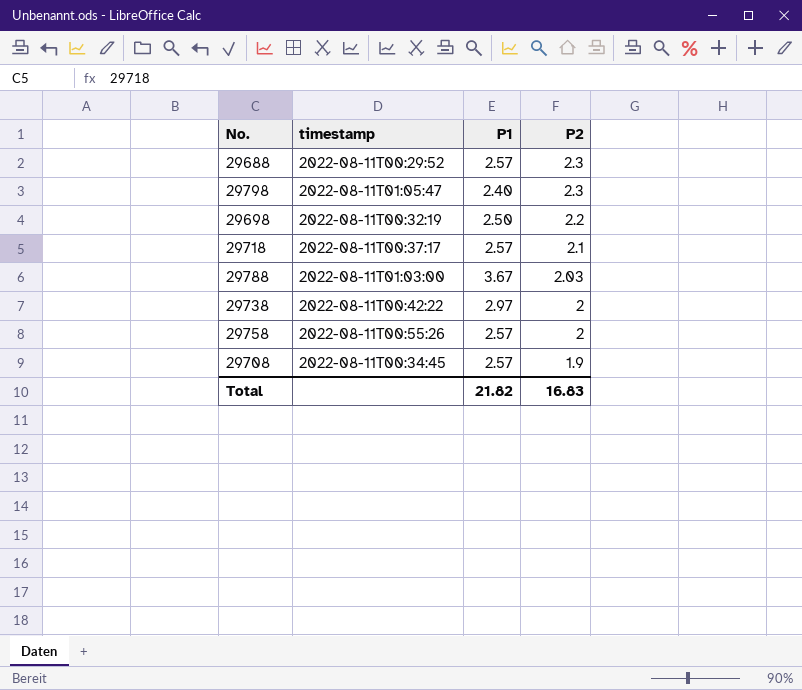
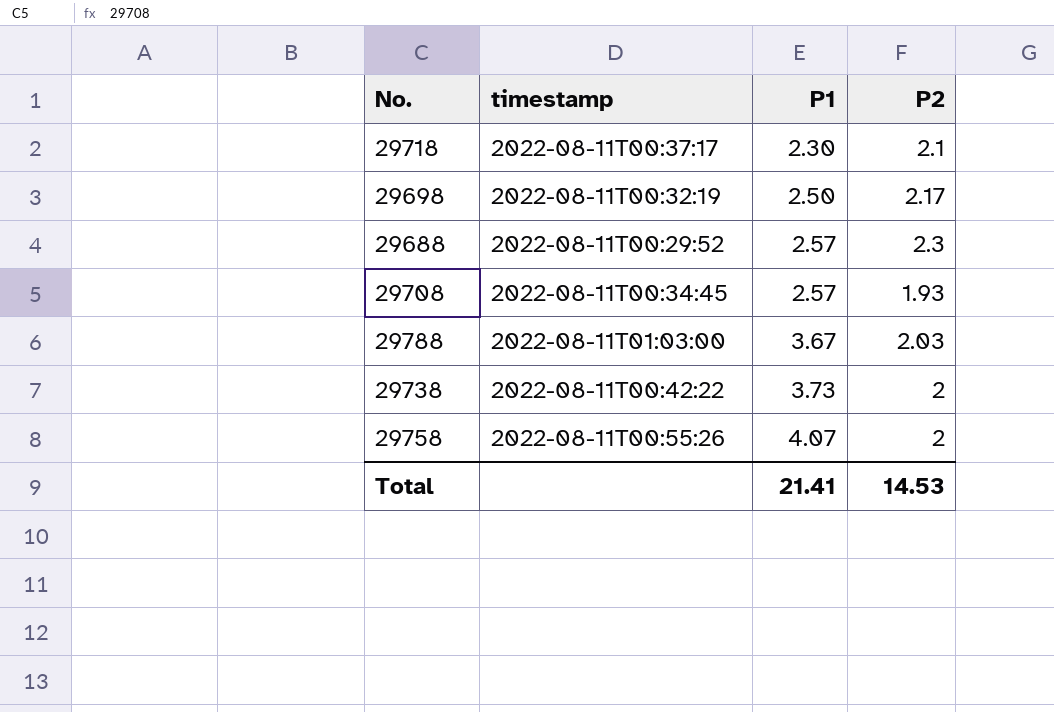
row order: P2 descending -> P1 ascending
row 29798: 2022-08-11T01:05:47 | 2.40 | 2.3 -> none
29718 | P1: 2.57 -> 2.30
29698 | P2: 2.2 -> 2.17
29708 | P2: 1.9 -> 1.93
29738 | P1: 2.97 -> 3.73
29758 | P1: 2.57 -> 4.07
Total | P1: 21.82 -> 21.41
Total | P2: 16.83 -> 14.53

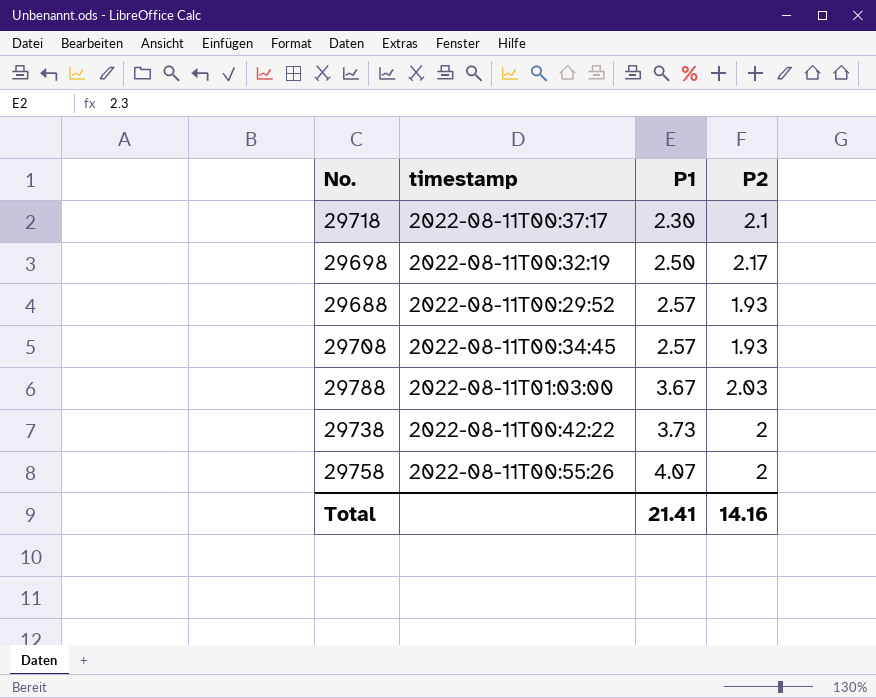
29688 | P2: 2.3 -> 1.93
Total | P2: 14.53 -> 14.16

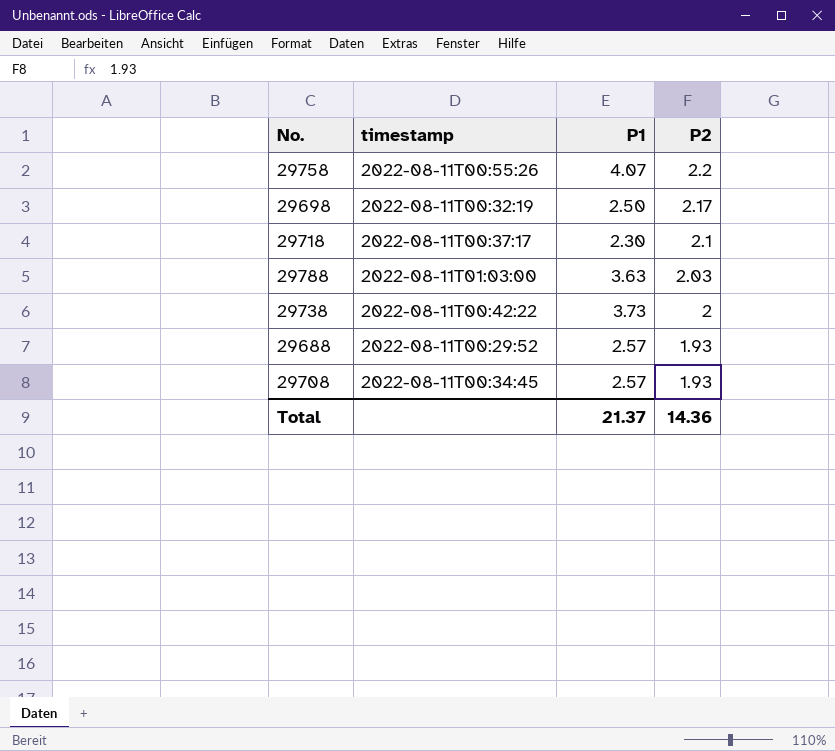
row order: P1 ascending -> P2 descending
29758 | P2: 2 -> 2.2
29788 | P1: 3.67 -> 3.63
Total | P1: 21.41 -> 21.37
Total | P2: 14.16 -> 14.36

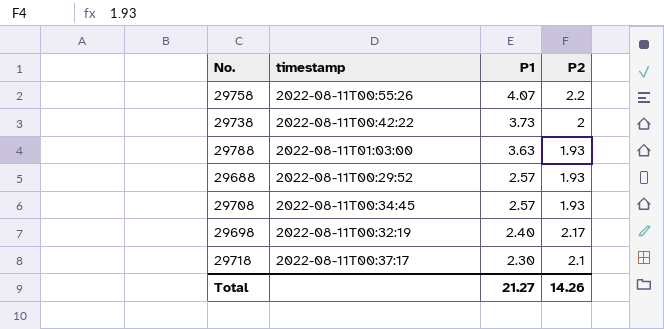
row order: P2 descending -> P1 descending
29788 | P2: 2.03 -> 1.93
29698 | P1: 2.50 -> 2.40
Total | P1: 21.37 -> 21.27
Total | P2: 14.36 -> 14.26

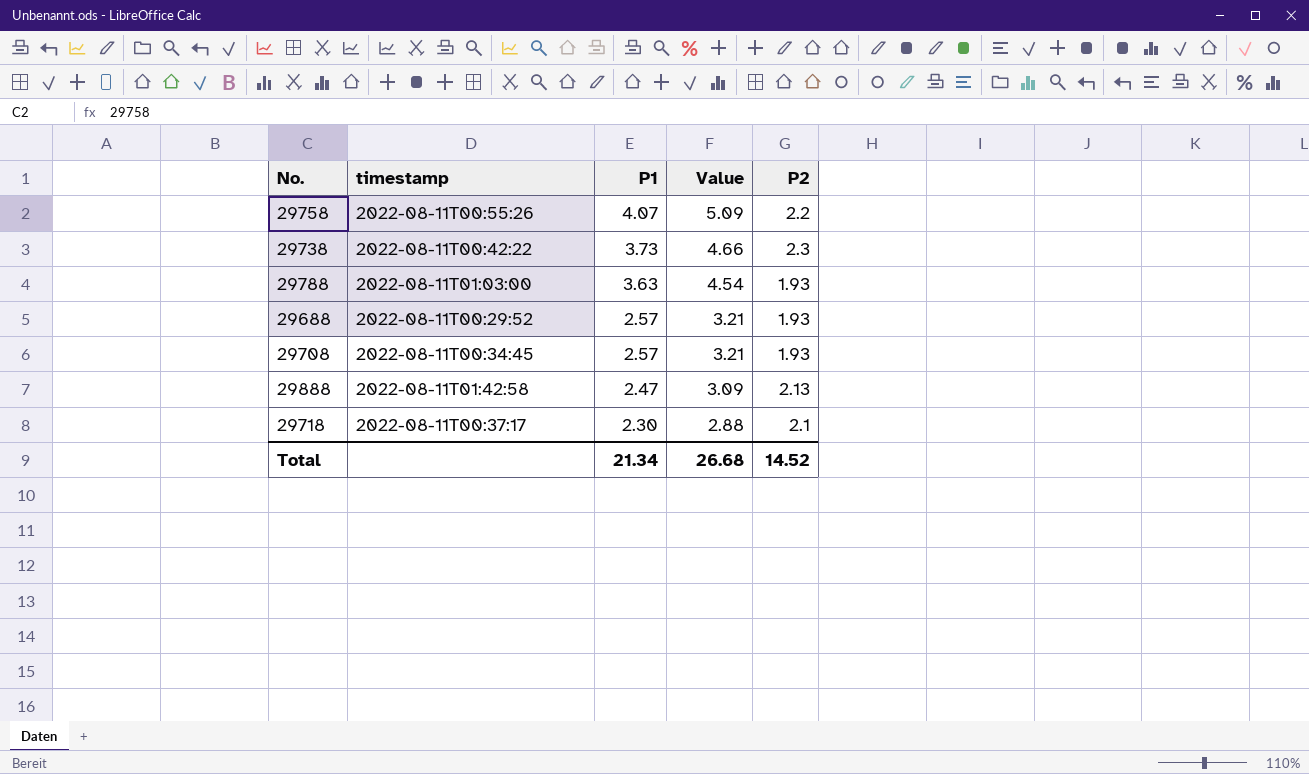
column Value | formula: none -> [P1] * 1.25
row 29698: 2022-08-11T00:32:19 | 2.40 | 2.17 -> none
29738 | P2: 2 -> 2.3
row 29888: none -> 2022-08-11T01:42:58 | 2.47 | 3.09 | 2.13
Total | P1: 21.27 -> 21.34
Total | P2: 14.26 -> 14.52

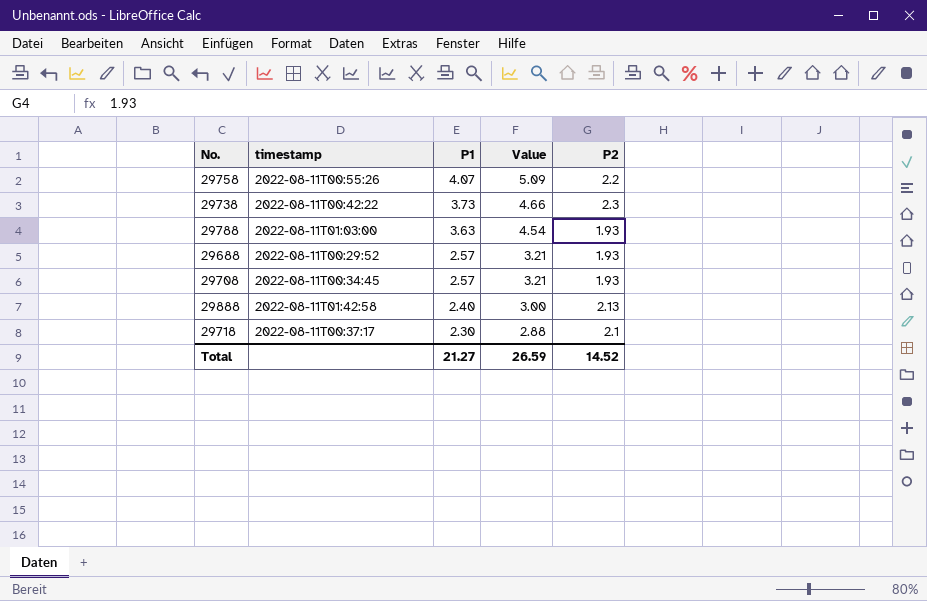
29888 | P1: 2.47 -> 2.40
29888 | Value: 3.09 -> 3.00
Total | P1: 21.34 -> 21.27
Total | Value: 26.68 -> 26.59

